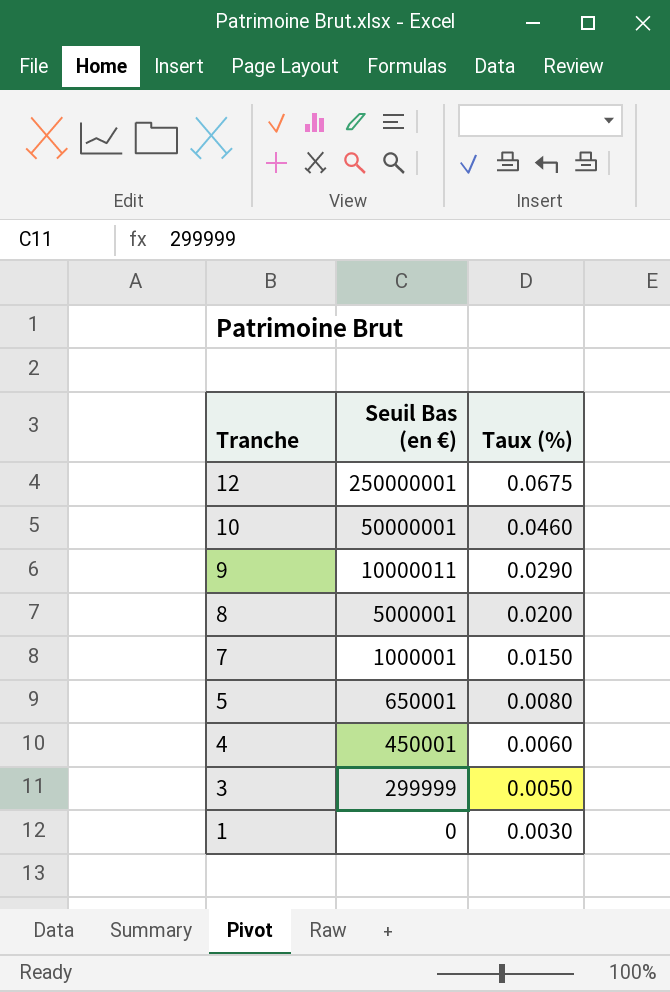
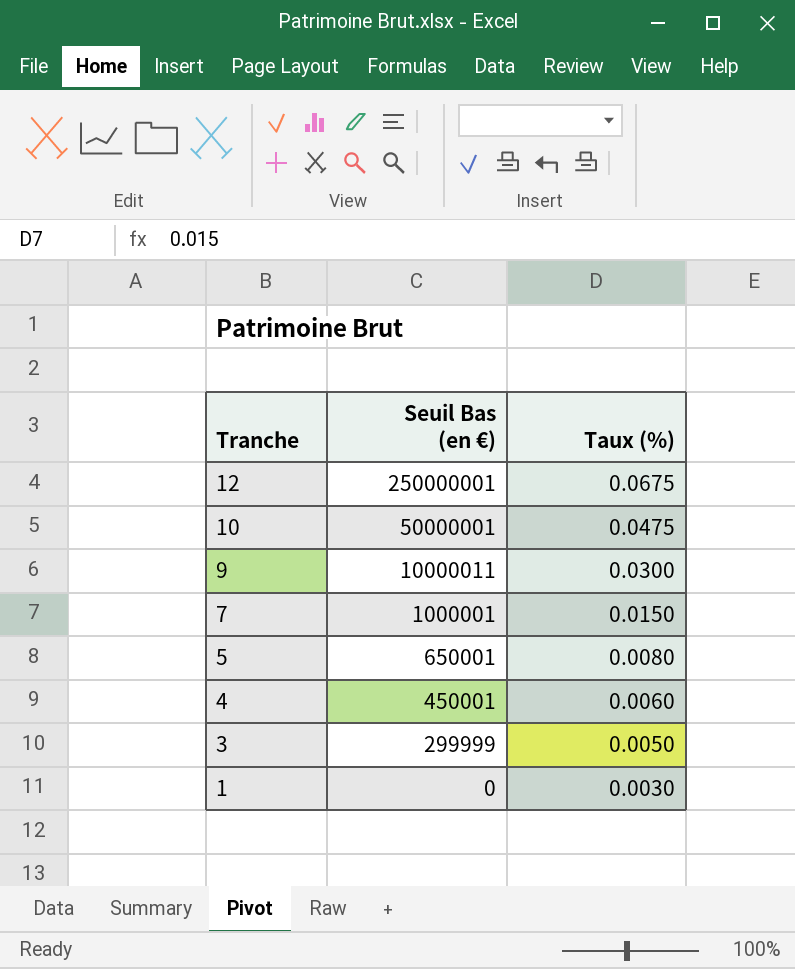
row 8: 5000001 | 0.0200 -> none
10 | Taux (%): 0.0460 -> 0.0475
9 | Taux (%): 0.0290 -> 0.0300

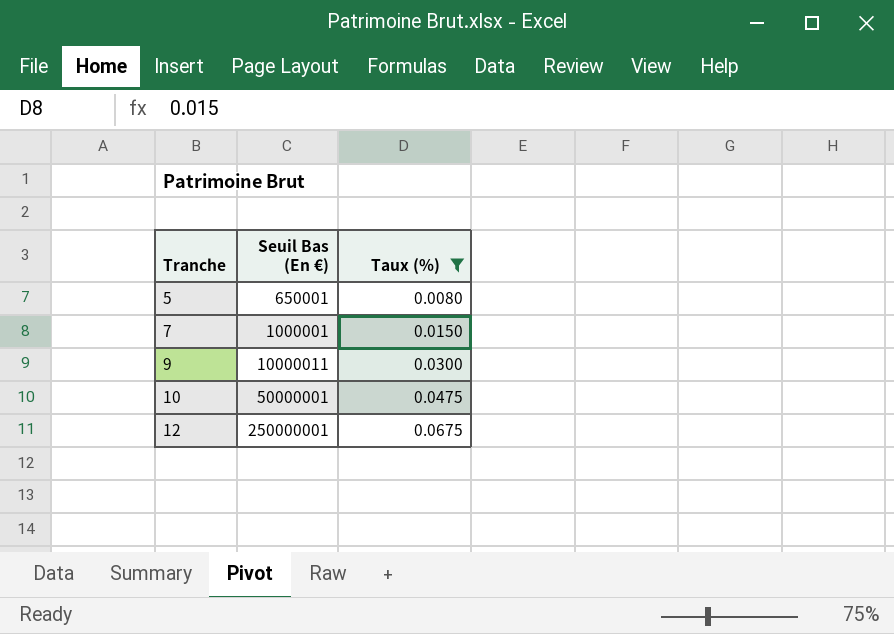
filter: none -> Taux (%) >= 0.0080
row order: Tranche descending -> Tranche ascending
column name: Seuil Bas (en €) -> Seuil Bas (En €)

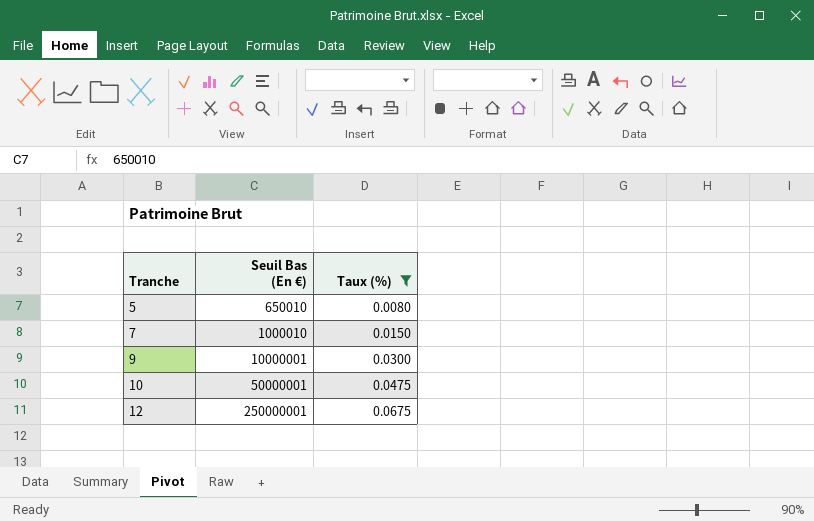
5 | Seuil Bas (En €): 650001 -> 650010
7 | Seuil Bas (En €): 1000001 -> 1000010
9 | Seuil Bas (En €): 10000011 -> 10000001

